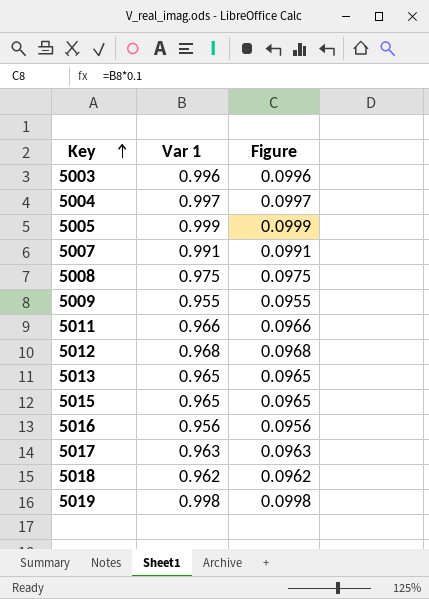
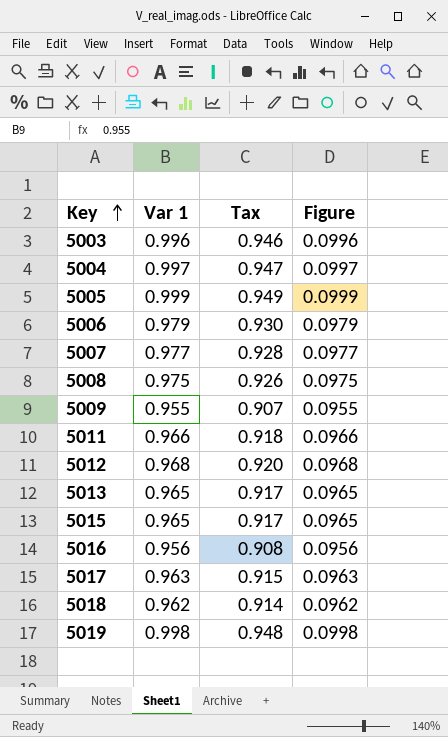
column Tax | formula: none -> [Var 1] * 0.95
row 5006: none -> 0.979 | 0.930 | 0.0979
5007 | Var 1: 0.991 -> 0.977
5007 | Figure: 0.0991 -> 0.0977

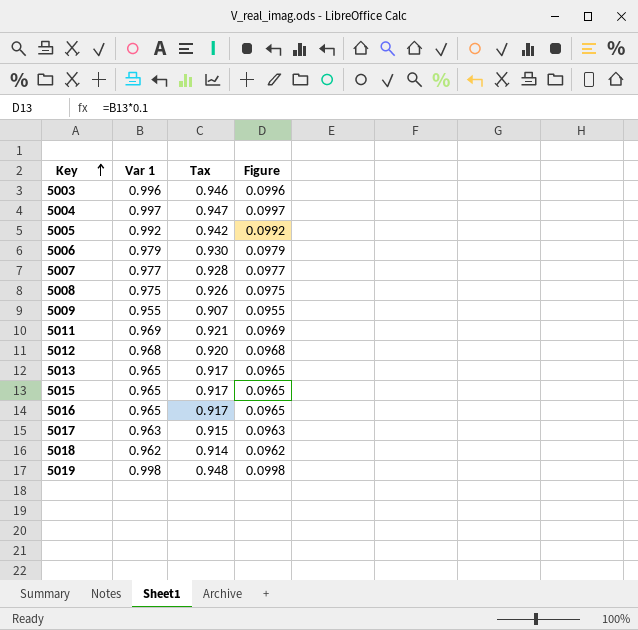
5005 | Var 1: 0.999 -> 0.992
5005 | Tax: 0.949 -> 0.942
5005 | Figure: 0.0999 -> 0.0992
5011 | Var 1: 0.966 -> 0.969
5011 | Tax: 0.918 -> 0.921
5011 | Figure: 0.0966 -> 0.0969
5016 | Var 1: 0.956 -> 0.965
5016 | Tax: 0.908 -> 0.917
5016 | Figure: 0.0956 -> 0.0965

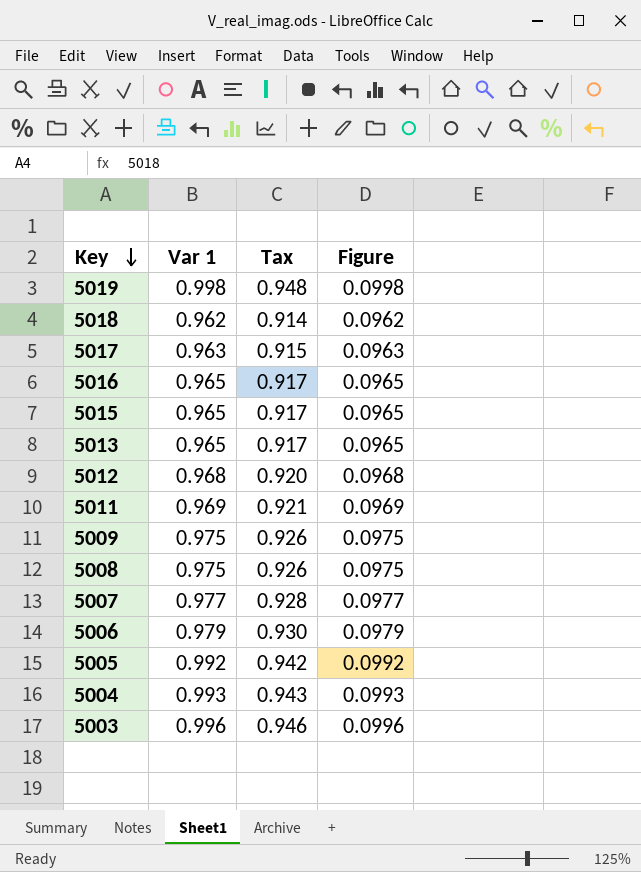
row order: Key ascending -> Key descending
5009 | Var 1: 0.955 -> 0.975
5009 | Tax: 0.907 -> 0.926
5009 | Figure: 0.0955 -> 0.0975
5004 | Var 1: 0.997 -> 0.993
5004 | Tax: 0.947 -> 0.943
5004 | Figure: 0.0997 -> 0.0993

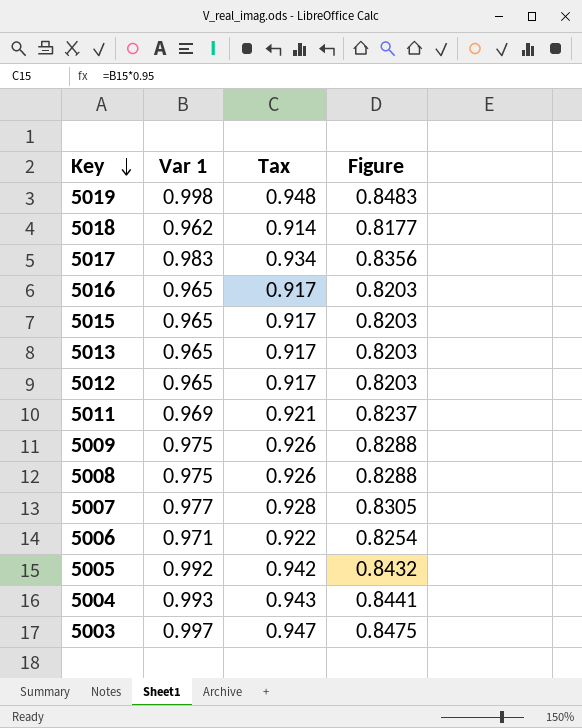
column Figure | formula: [Var 1] * 0.1 -> [Var 1] * 0.85
5017 | Var 1: 0.963 -> 0.983
5017 | Tax: 0.915 -> 0.934
5012 | Var 1: 0.968 -> 0.965
5012 | Tax: 0.920 -> 0.917
5006 | Var 1: 0.979 -> 0.971
5006 | Tax: 0.930 -> 0.922
5003 | Var 1: 0.996 -> 0.997
5003 | Tax: 0.946 -> 0.947

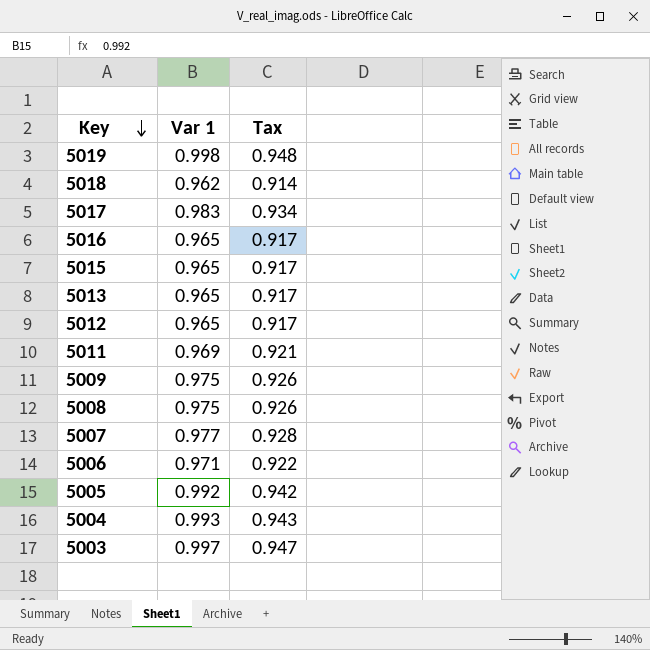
column Figure | formula: [Var 1] * 0.85 -> none

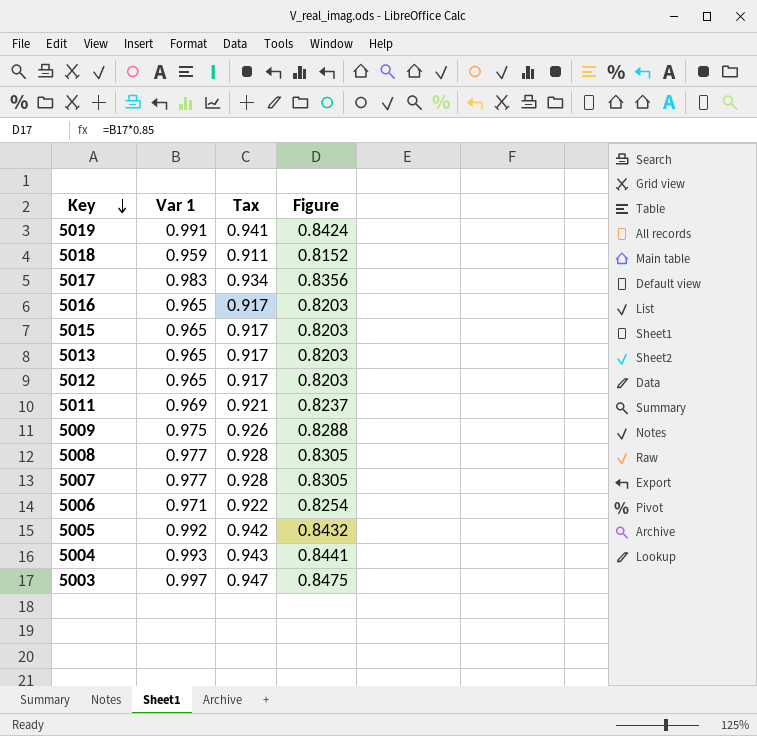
column Figure | formula: none -> [Var 1] * 0.85
5019 | Var 1: 0.998 -> 0.991
5019 | Tax: 0.948 -> 0.941
5018 | Var 1: 0.962 -> 0.959
5018 | Tax: 0.914 -> 0.911
5008 | Var 1: 0.975 -> 0.977
5008 | Tax: 0.926 -> 0.928

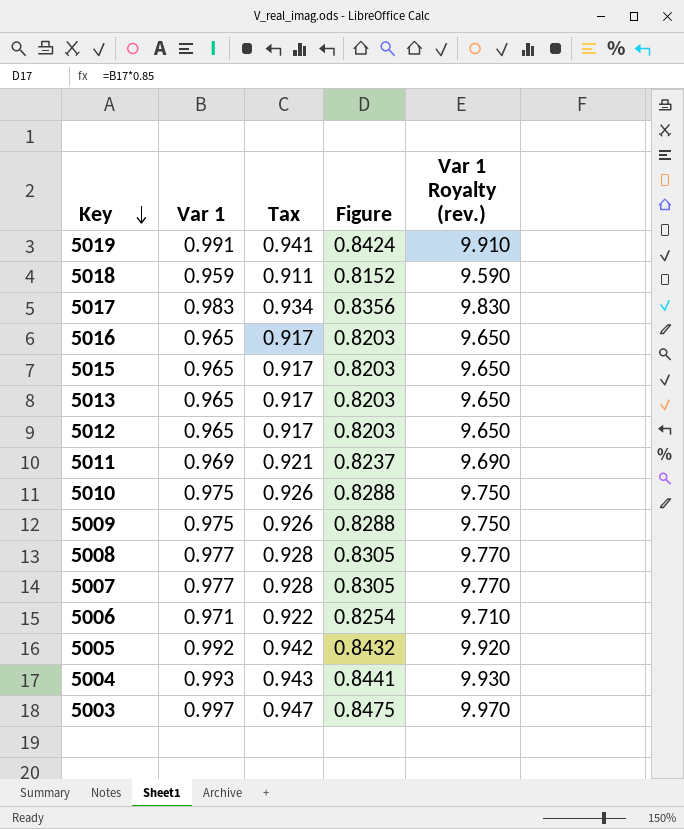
column Var 1 Royalty (rev.) | formula: none -> [Var 1] * 10
row 5010: none -> 0.975 | 0.926 | 0.8288 | 9.750

